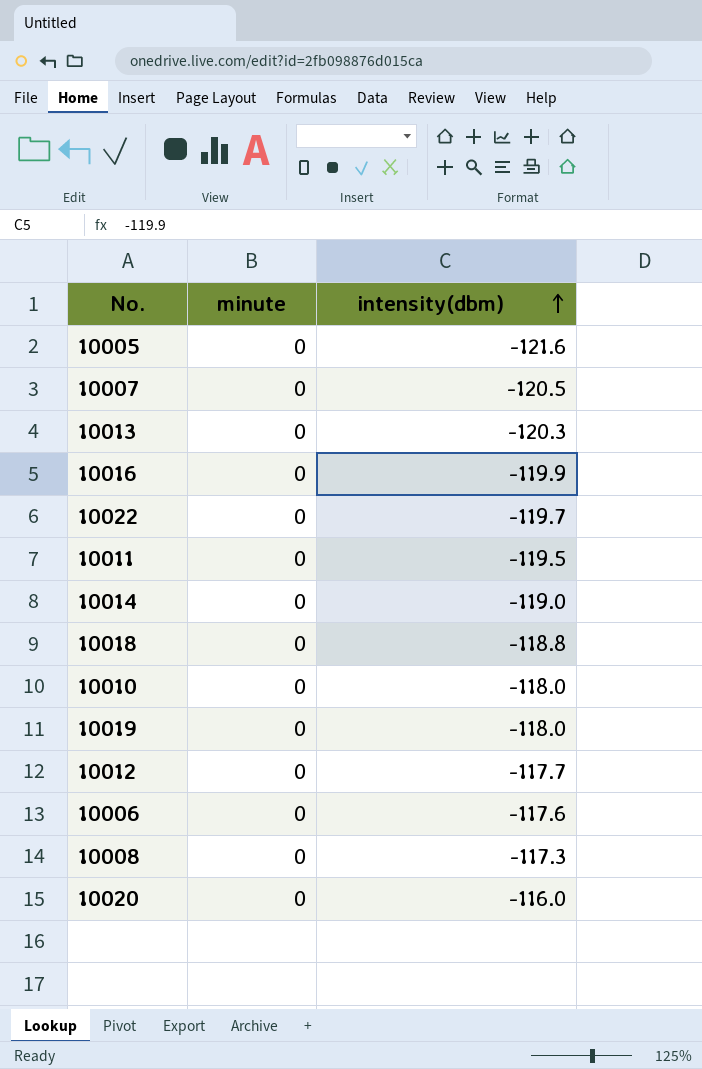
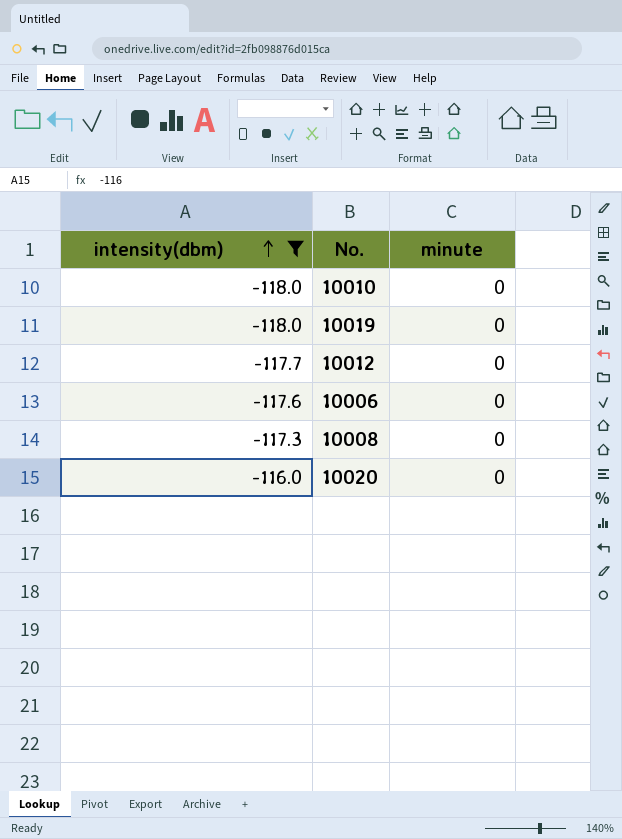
filter: none -> intensity(dbm) >= -118.0
column intensity(dbm) | position: 3 -> 1

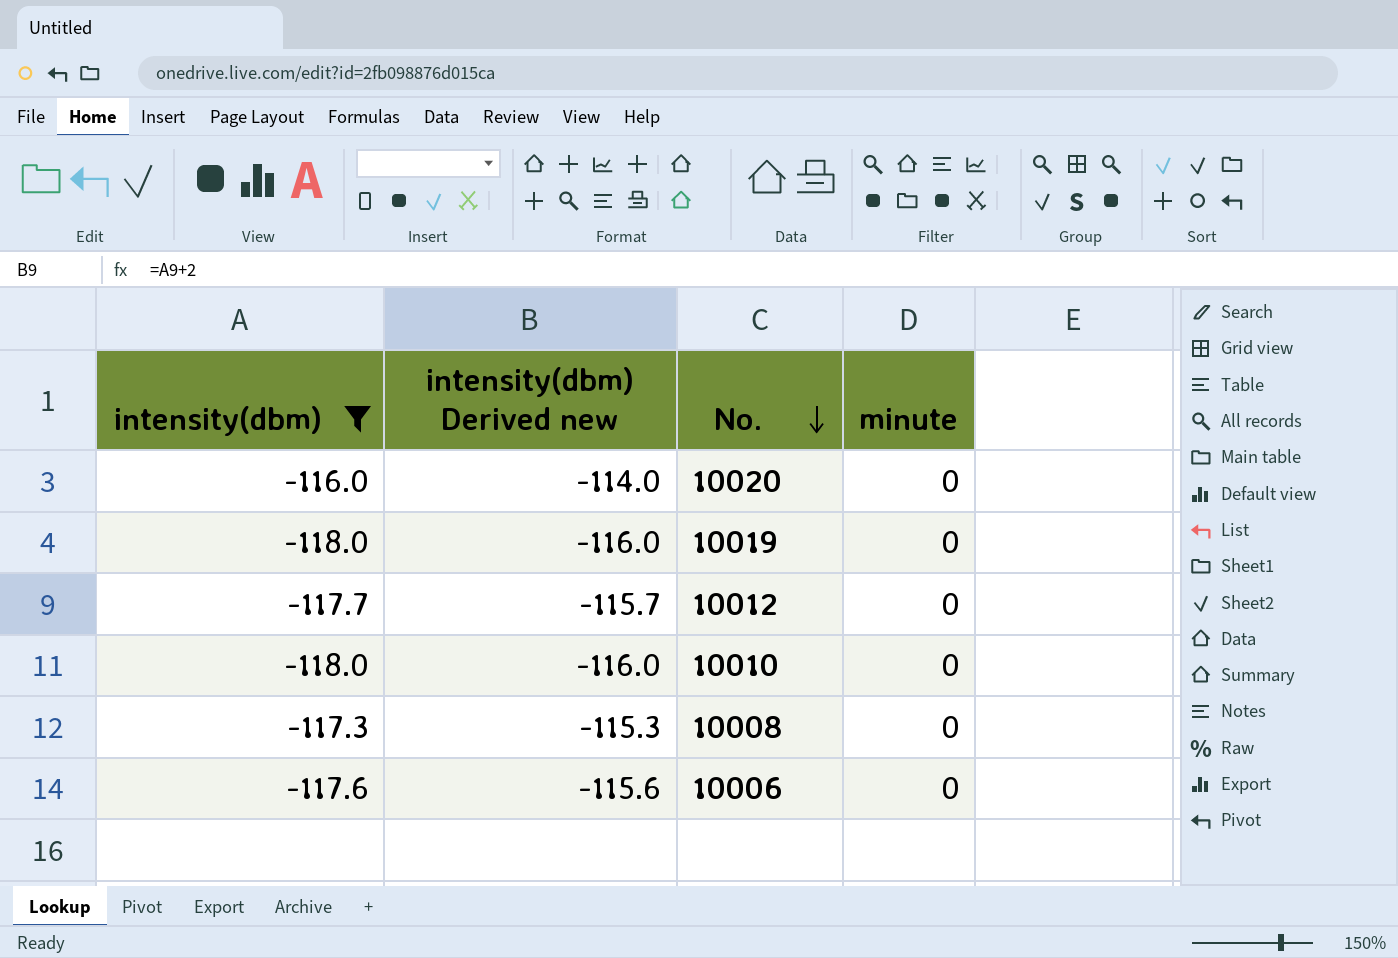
row order: intensity(dbm) ascending -> No. descending
column intensity(dbm) Derived new | formula: none -> [intensity(dbm)] + 2

